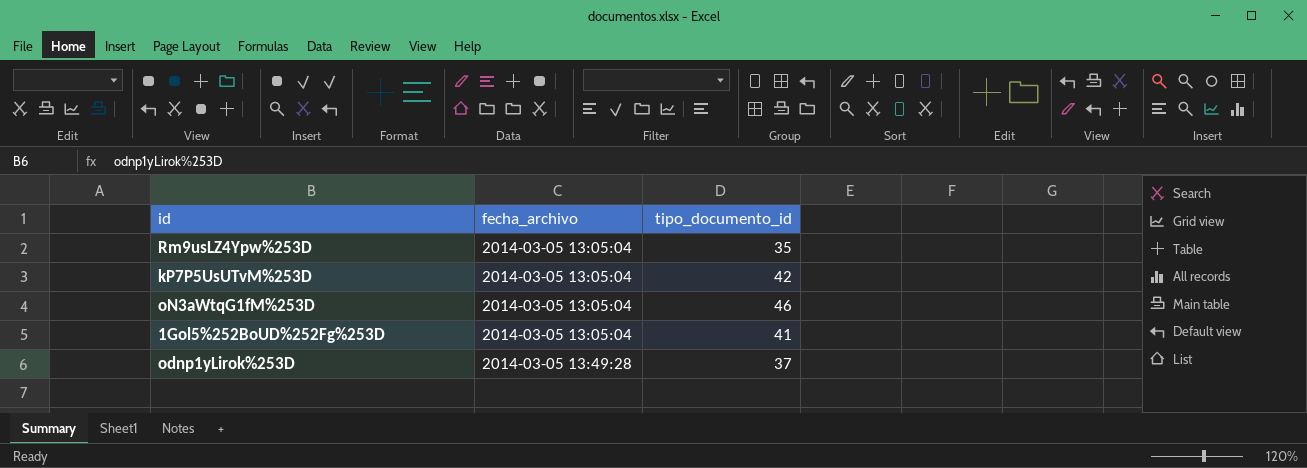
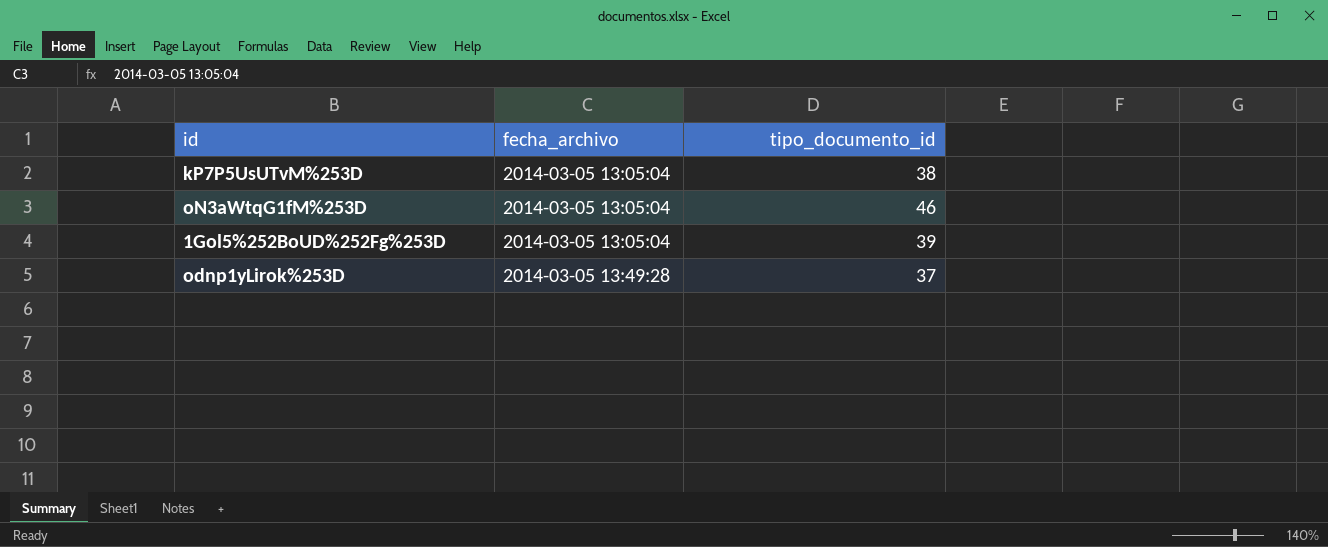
row Rm9usLZ4Ypw%253D: 2014-03-05 13:05:04 | 35 -> none
kP7P5UsUTvM%253D | tipo_documento_id: 42 -> 38
1Gol5%252BoUD%252Fg%253D | tipo_documento_id: 41 -> 39

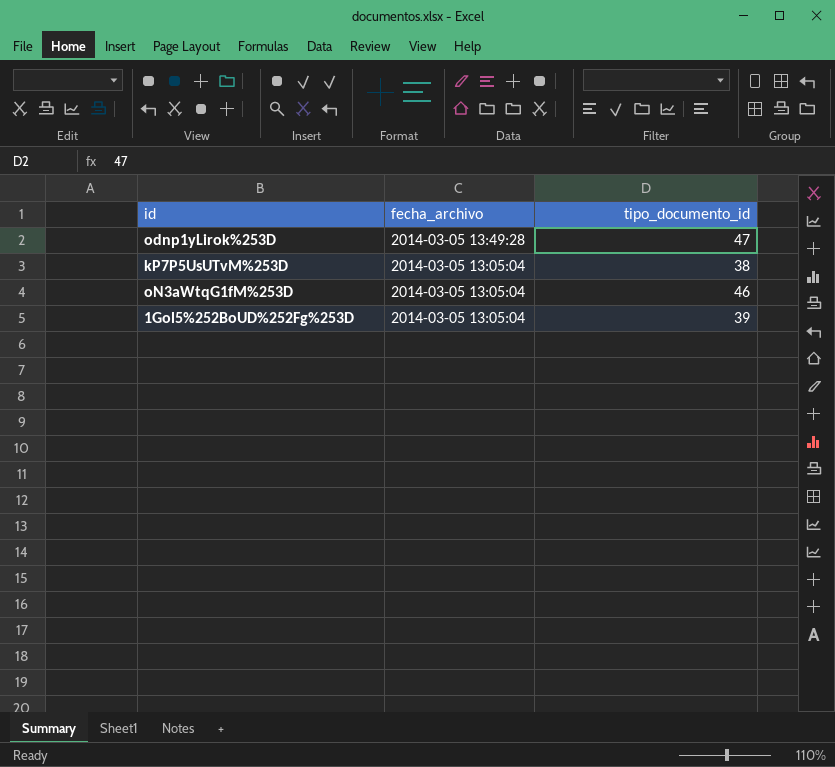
row order: fecha_archivo ascending -> fecha_archivo descending
odnp1yLirok%253D | tipo_documento_id: 37 -> 47

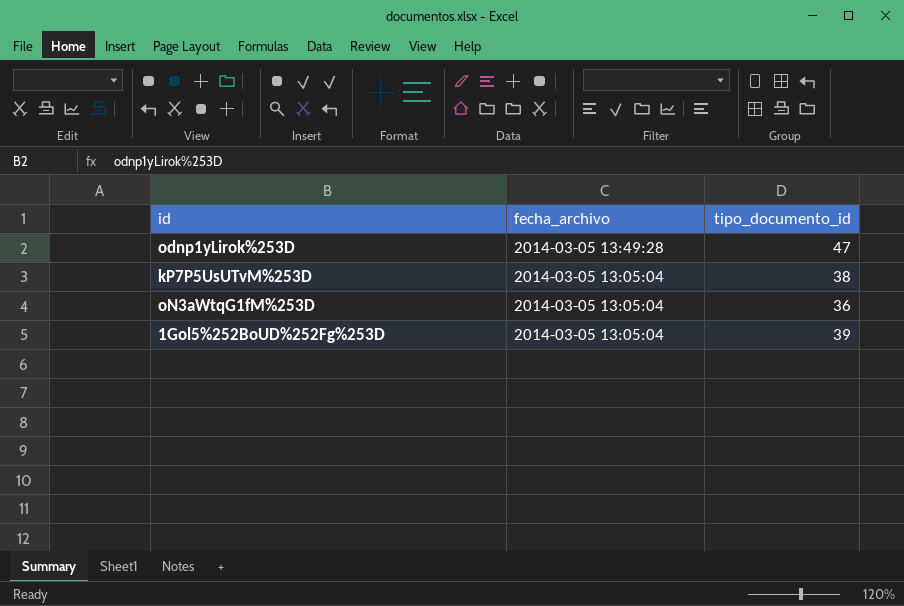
oN3aWtqG1fM%253D | tipo_documento_id: 46 -> 36

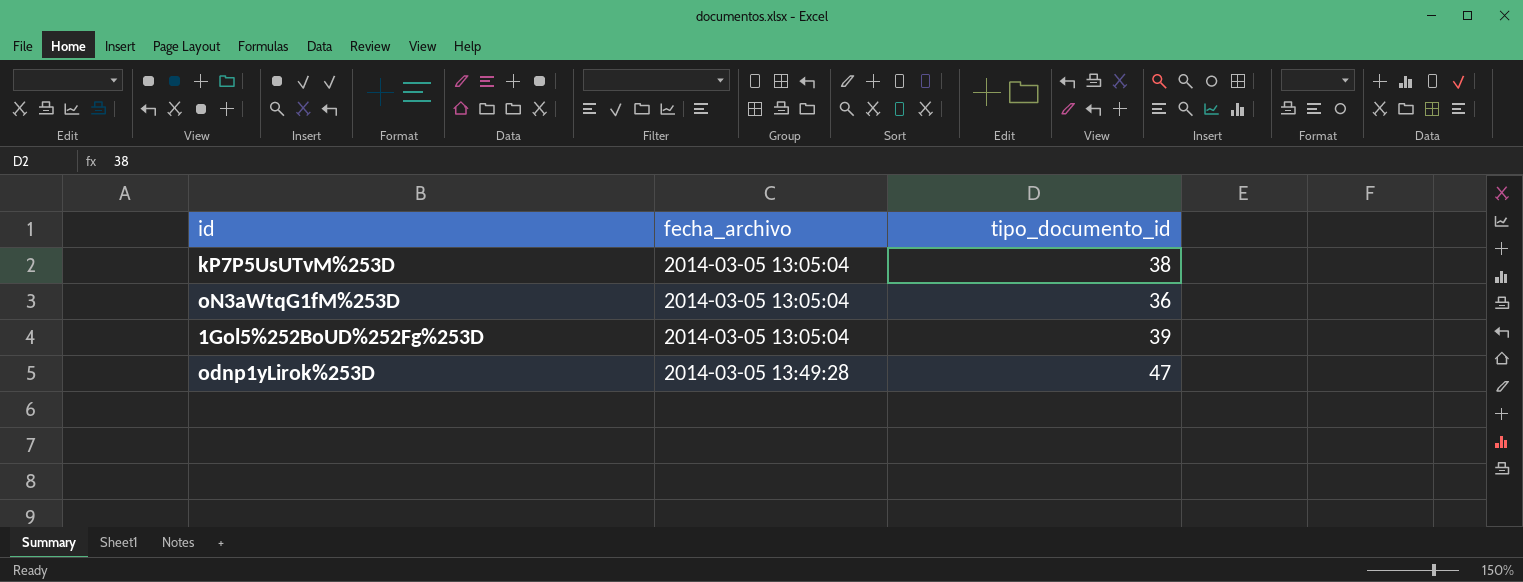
row order: fecha_archivo descending -> fecha_archivo ascending

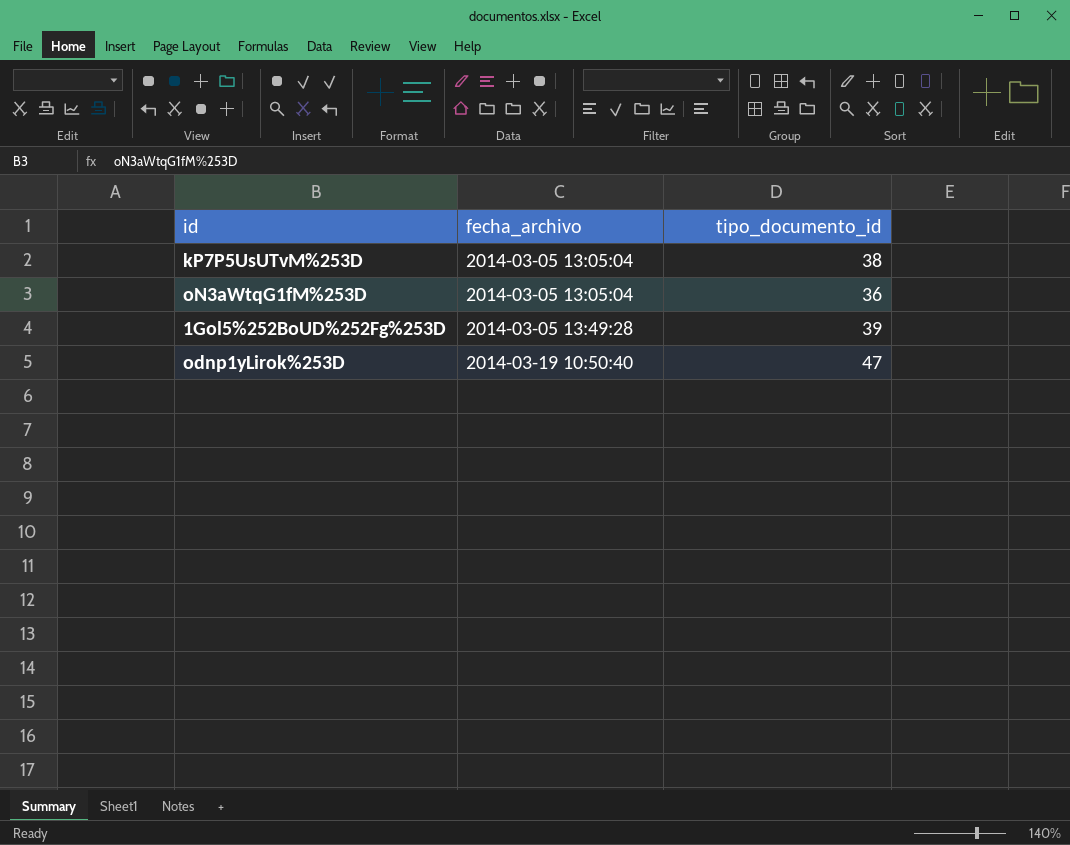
1Gol5%252BoUD%252Fg%253D | fecha_archivo: 2014-03-05 13:05:04 -> 2014-03-05 13:49:28
odnp1yLirok%253D | fecha_archivo: 2014-03-05 13:49:28 -> 2014-03-19 10:50:40

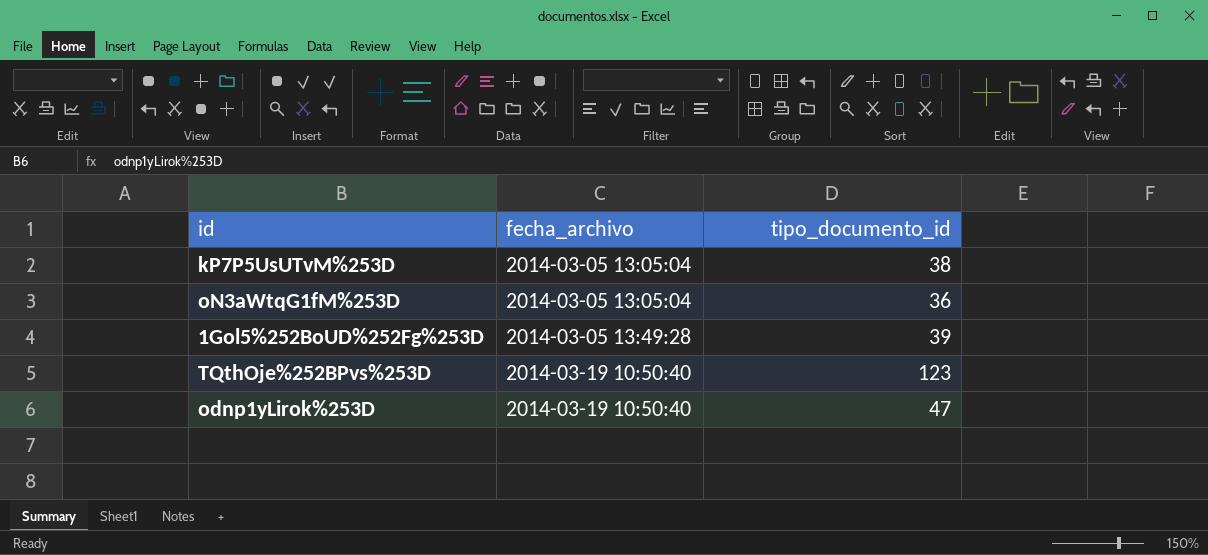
row TQthOje%252BPvs%253D: none -> 2014-03-19 10:50:40 | 123

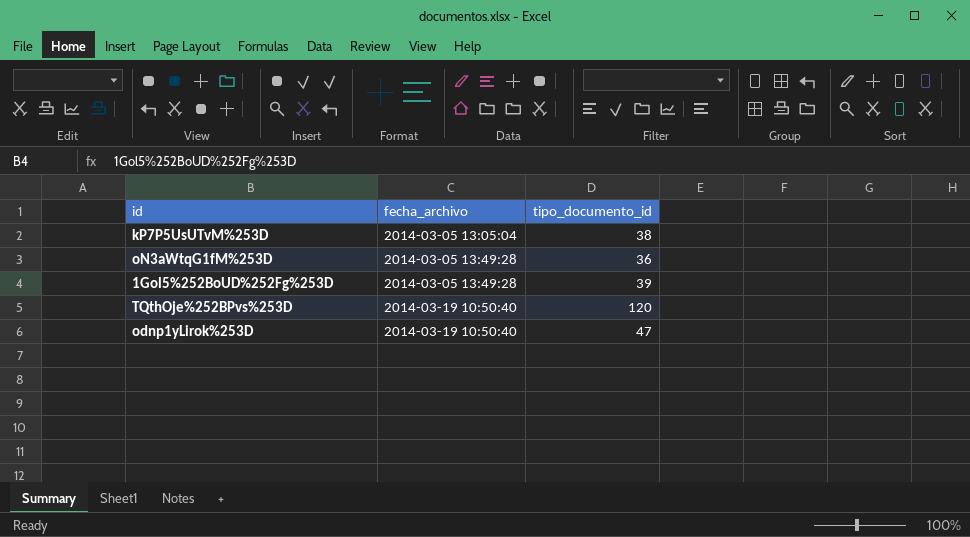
oN3aWtqG1fM%253D | fecha_archivo: 2014-03-05 13:05:04 -> 2014-03-05 13:49:28
TQthOje%252BPvs%253D | tipo_documento_id: 123 -> 120

